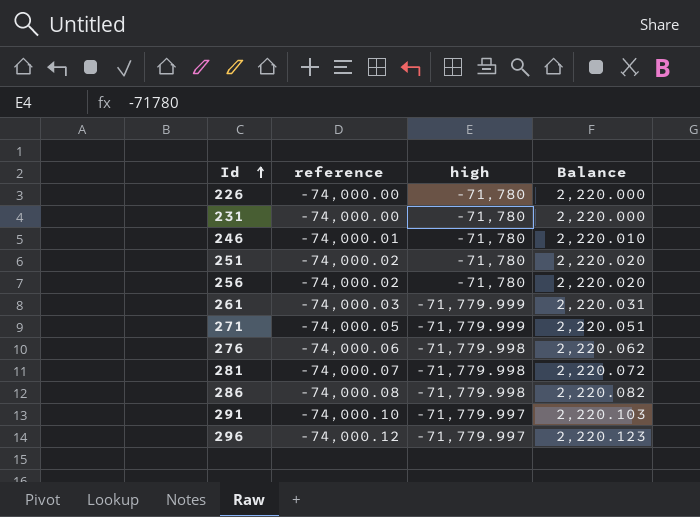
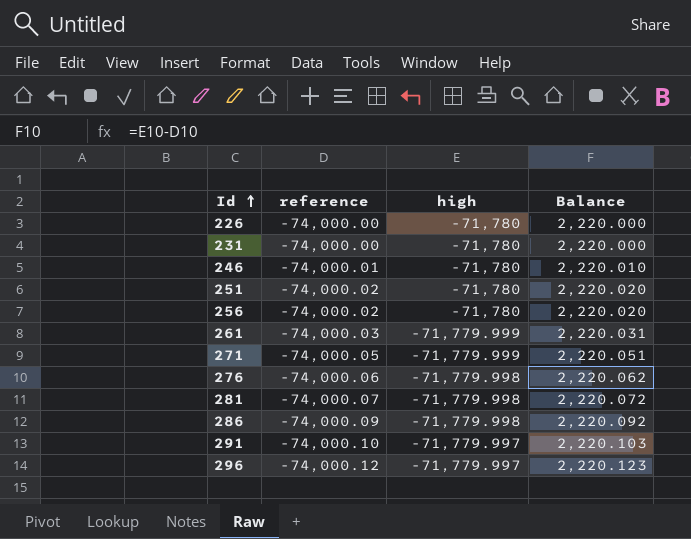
286 | reference: -74,000.08 -> -74,000.09
286 | Balance: 2,220.082 -> 2,220.092

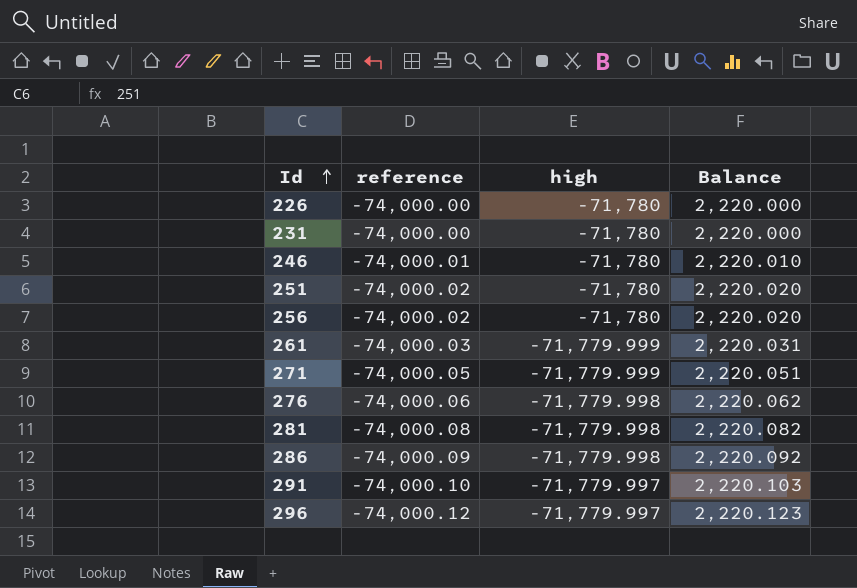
281 | reference: -74,000.07 -> -74,000.08
281 | Balance: 2,220.072 -> 2,220.082

